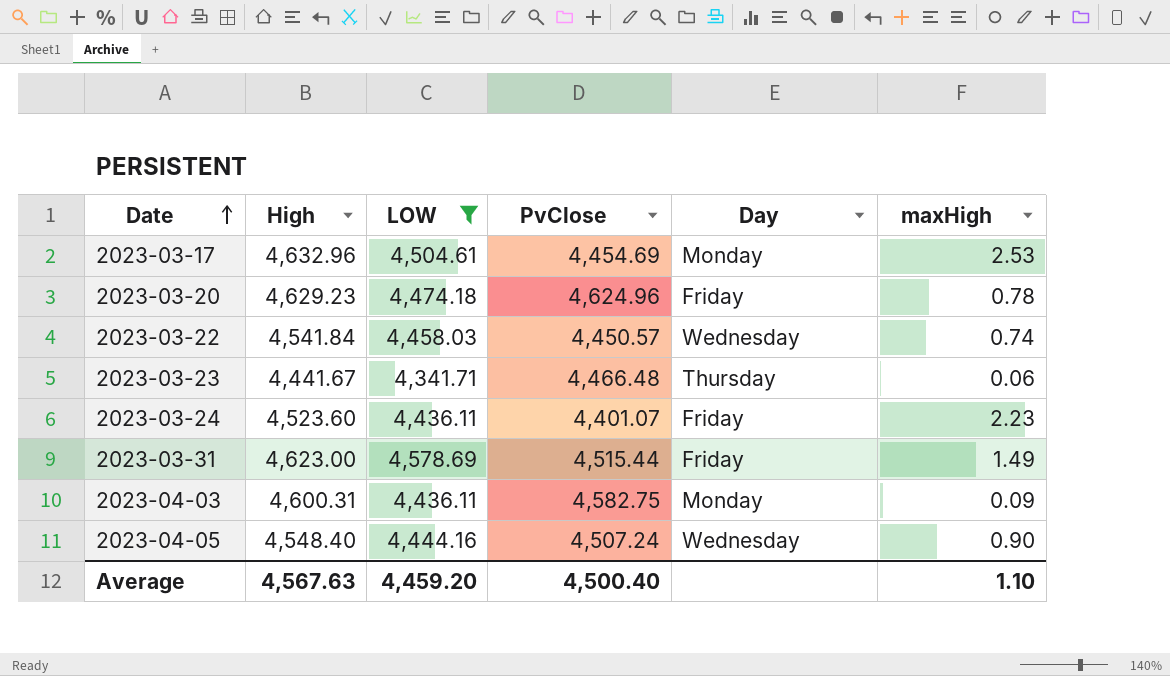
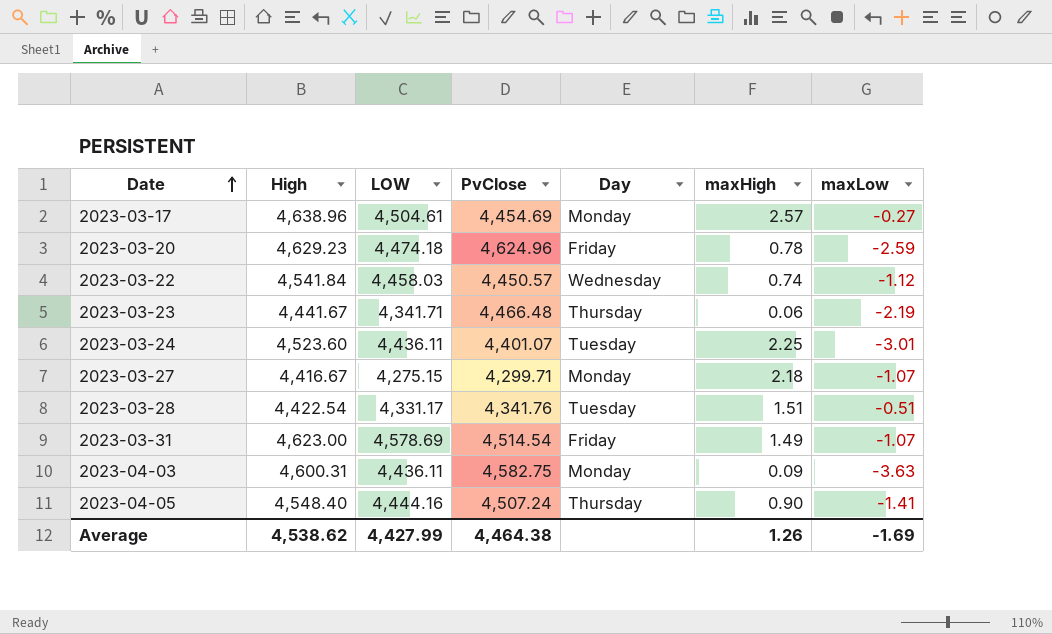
filter: LOW >= 4,341.71 -> none
column maxLow | position: none -> 7
2023-03-17 | High: 4,632.96 -> 4,638.96
2023-03-17 | maxHigh: 2.53 -> 2.57
2023-03-24 | Day: Friday -> Tuesday
2023-03-24 | maxHigh: 2.23 -> 2.25
2023-03-31 | PvClose: 4,515.44 -> 4,514.54
2023-04-05 | Day: Wednesday -> Thursday
Average | High: 4,567.63 -> 4,538.62
Average | LOW: 4,459.20 -> 4,427.99
Average | PvClose: 4,500.40 -> 4,464.38
Average | maxHigh: 1.10 -> 1.26

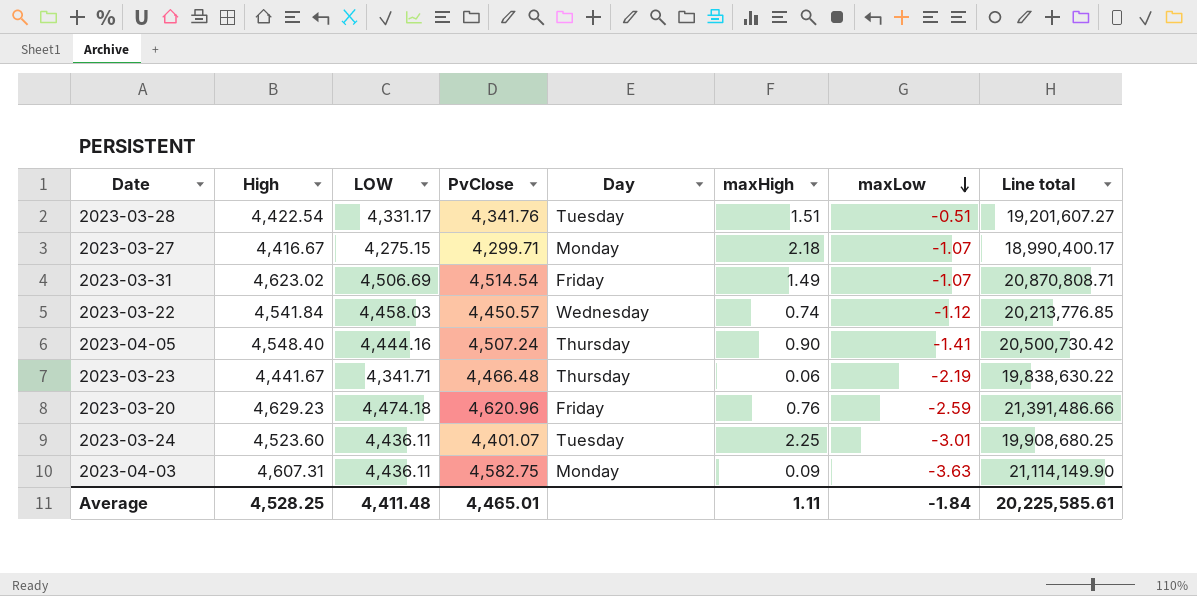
row order: Date ascending -> maxLow descending
column Line total | formula: none -> [High] * [PvClose]
row 2023-03-17: 4,638.96 | 4,504.61 | 4,454.69 | Monday | 2.57 | -0.27 -> none
2023-03-31 | High: 4,623.00 -> 4,623.02
2023-03-31 | LOW: 4,578.69 -> 4,506.69
2023-03-20 | PvClose: 4,624.96 -> 4,620.96
2023-03-20 | maxHigh: 0.78 -> 0.76
2023-04-03 | High: 4,600.31 -> 4,607.31
Average | High: 4,538.62 -> 4,528.25
Average | LOW: 4,427.99 -> 4,411.48
Average | PvClose: 4,464.38 -> 4,465.01
Average | maxHigh: 1.26 -> 1.11
Average | maxLow: -1.69 -> -1.84

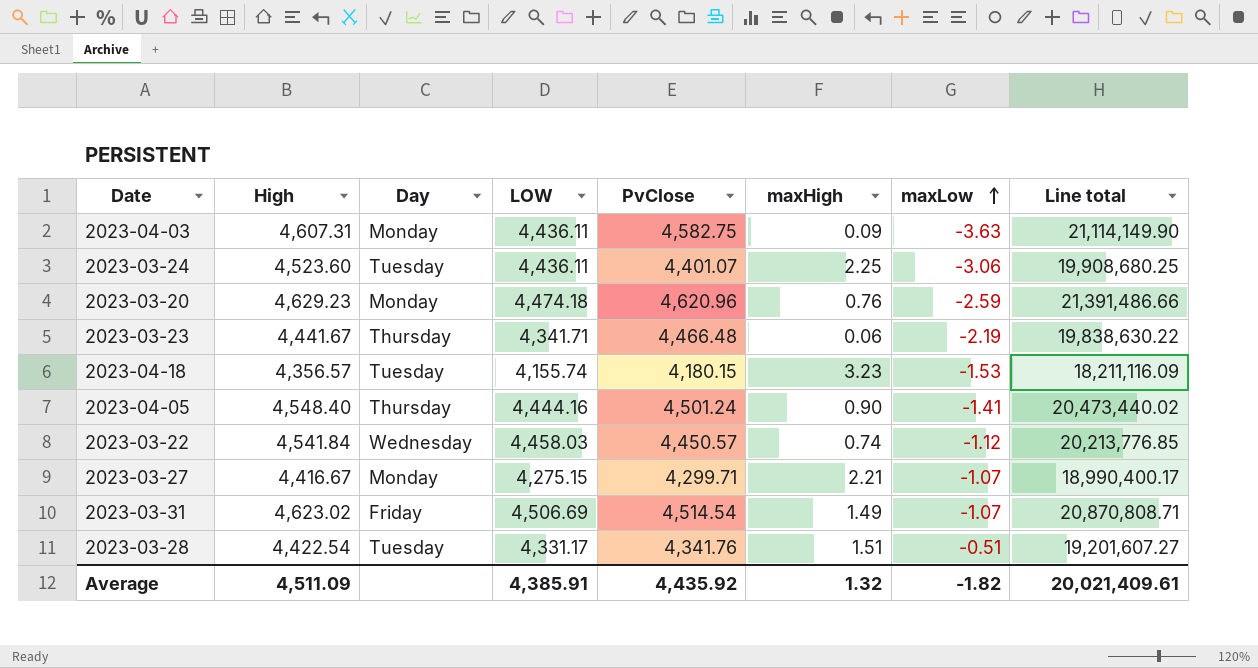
row order: maxLow descending -> maxLow ascending
column Day | position: 5 -> 3
2023-03-24 | maxLow: -3.01 -> -3.06
2023-03-20 | Day: Friday -> Monday
row 2023-04-18: none -> 4,356.57 | Tuesday | 4,155.74 | 4,180.15 | 3.23 | -1.53 | 18,211,116.09
2023-04-05 | PvClose: 4,507.24 -> 4,501.24
2023-04-05 | Line total: 20,500,730.42 -> 20,473,440.02
2023-03-27 | maxHigh: 2.18 -> 2.21
Average | High: 4,528.25 -> 4,511.09
Average | LOW: 4,411.48 -> 4,385.91
Average | PvClose: 4,465.01 -> 4,435.92
Average | maxHigh: 1.11 -> 1.32
Average | maxLow: -1.84 -> -1.82
Average | Line total: 20,225,585.61 -> 20,021,409.61

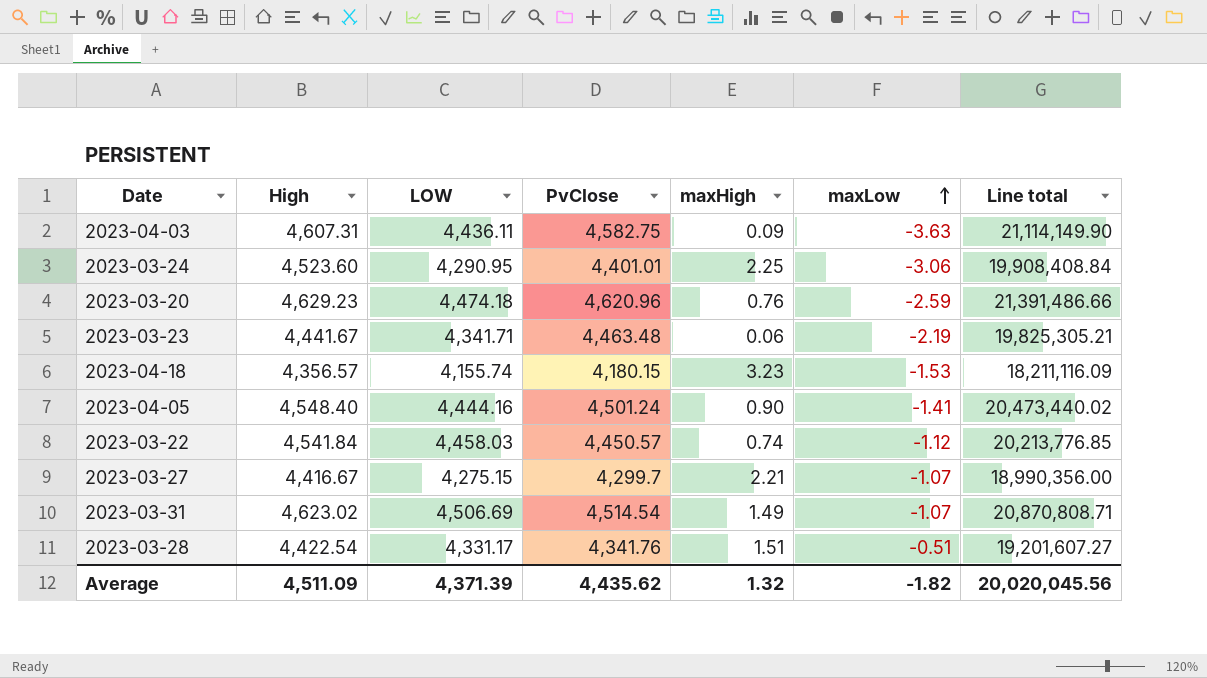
column Day | position: 3 -> none
2023-03-24 | LOW: 4,436.11 -> 4,290.95
2023-03-24 | PvClose: 4,401.07 -> 4,401.01
2023-03-24 | Line total: 19,908,680.25 -> 19,908,408.84
2023-03-23 | PvClose: 4,466.48 -> 4,463.48
2023-03-23 | Line total: 19,838,630.22 -> 19,825,305.21
2023-03-27 | PvClose: 4,299.71 -> 4,299.7
2023-03-27 | Line total: 18,990,400.17 -> 18,990,356.00
Average | LOW: 4,385.91 -> 4,371.39
Average | PvClose: 4,435.92 -> 4,435.62
Average | Line total: 20,021,409.61 -> 20,020,045.56

